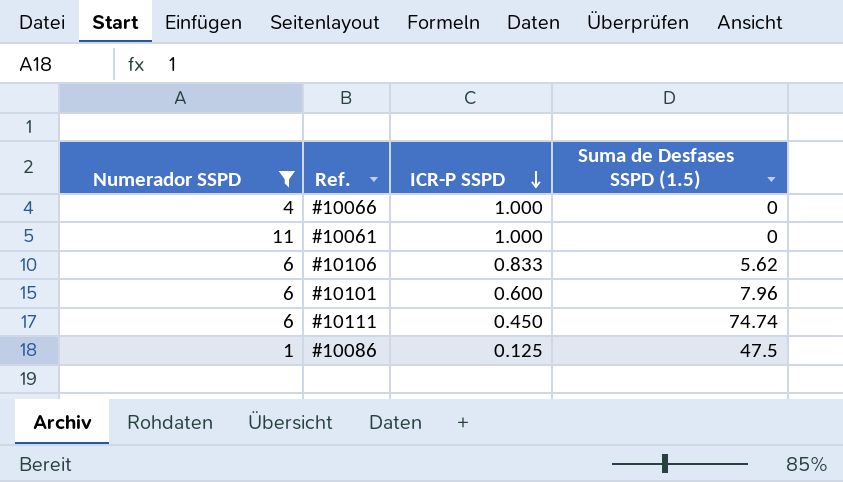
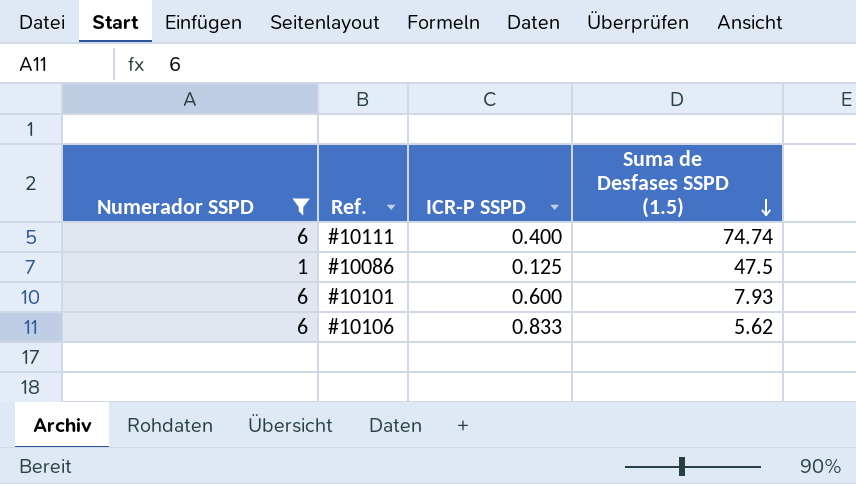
row order: ICR-P SSPD descending -> Suma de Desfases SSPD (1.5) descending
row #10066: 4 | 1.000 | 0 -> none
row #10061: 11 | 1.000 | 0 -> none
#10111 | ICR-P SSPD: 0.450 -> 0.400
#10101 | Suma de Desfases SSPD (1.5): 7.96 -> 7.93

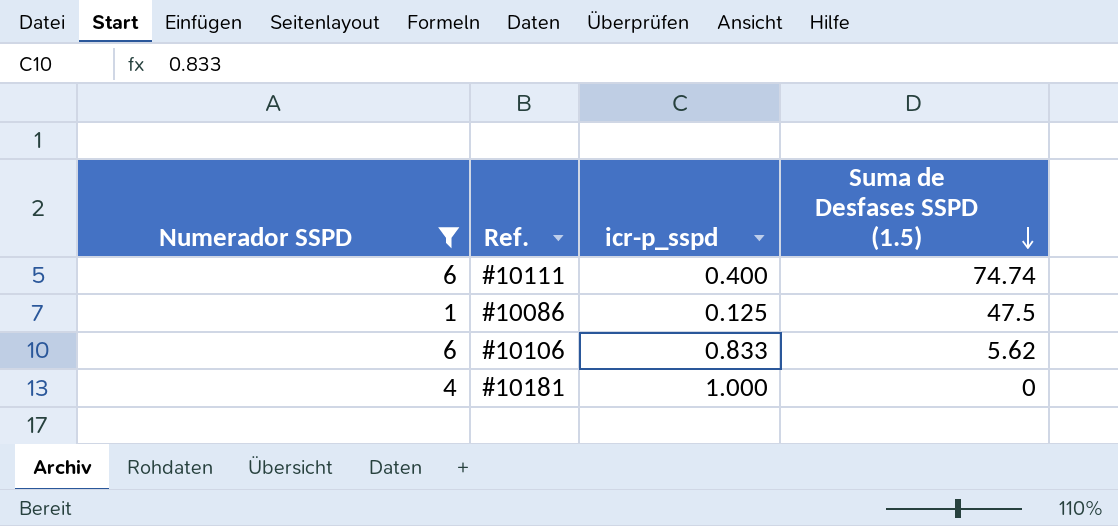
column name: ICR-P SSPD -> icr-p_sspd
row #10101: 6 | 0.600 | 7.93 -> none
row #10181: none -> 4 | 1.000 | 0

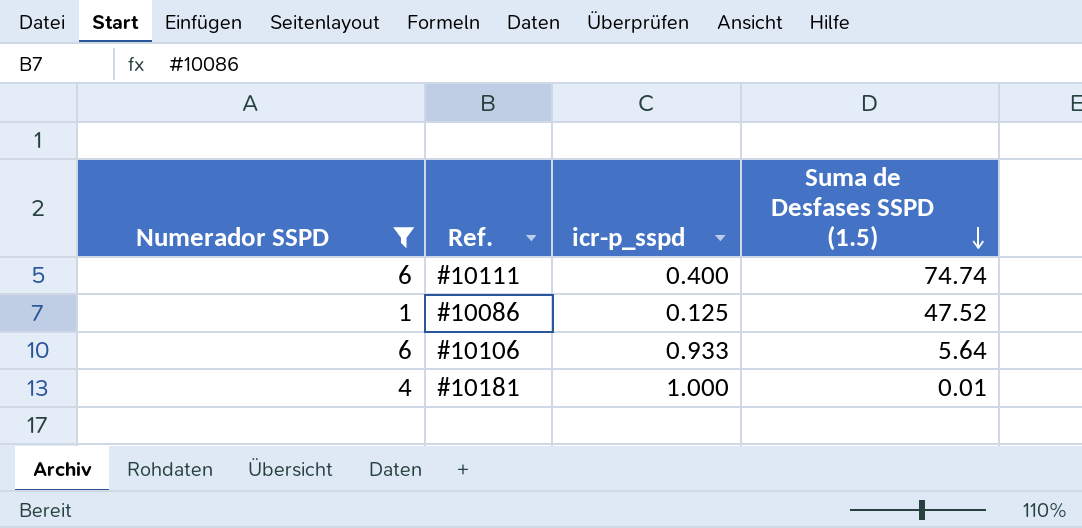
#10086 | Suma de Desfases SSPD (1.5): 47.5 -> 47.52
#10106 | icr-p_sspd: 0.833 -> 0.933
#10106 | Suma de Desfases SSPD (1.5): 5.62 -> 5.64
#10181 | Suma de Desfases SSPD (1.5): 0 -> 0.01

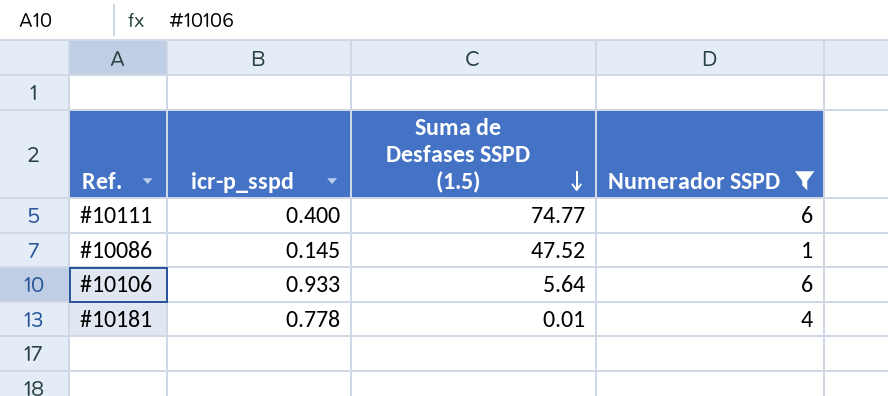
column Numerador SSPD | position: 1 -> 4
#10111 | Suma de Desfases SSPD (1.5): 74.74 -> 74.77
#10086 | icr-p_sspd: 0.125 -> 0.145
#10181 | icr-p_sspd: 1.000 -> 0.778

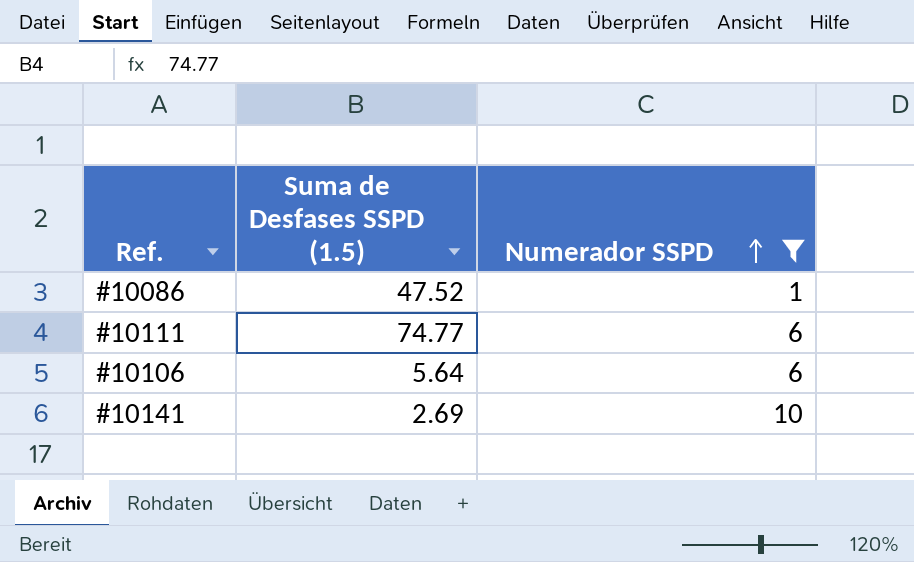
row order: Suma de Desfases SSPD (1.5) descending -> Numerador SSPD ascending
column icr-p_sspd | position: 2 -> none
row #10181: 0.778 | 0.01 | 4 -> none
row #10141: none -> 2.69 | 10

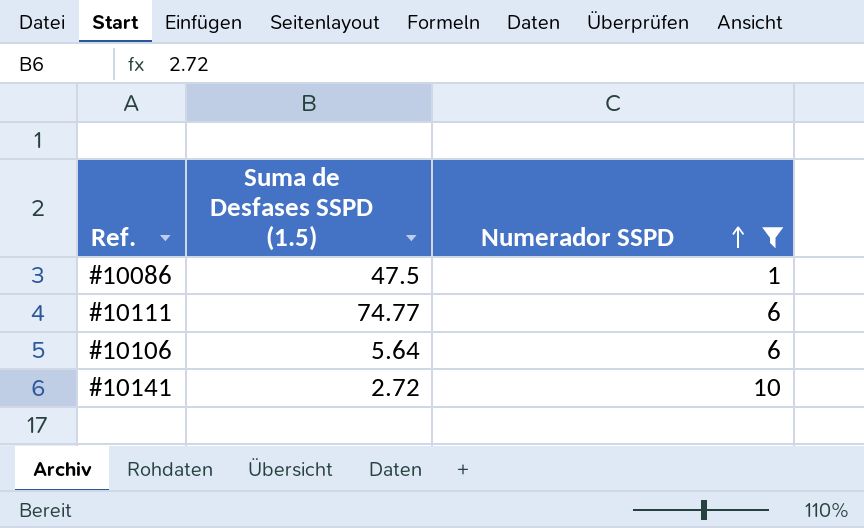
#10086 | Suma de Desfases SSPD (1.5): 47.52 -> 47.5
#10141 | Suma de Desfases SSPD (1.5): 2.69 -> 2.72

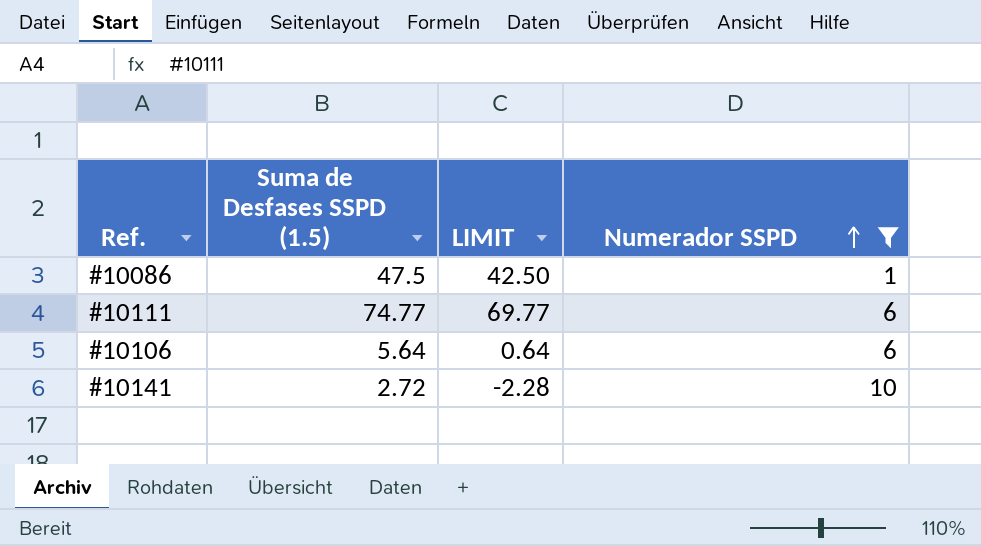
column LIMIT | formula: none -> [Suma de Desfases SSPD (1.5)] - 5

